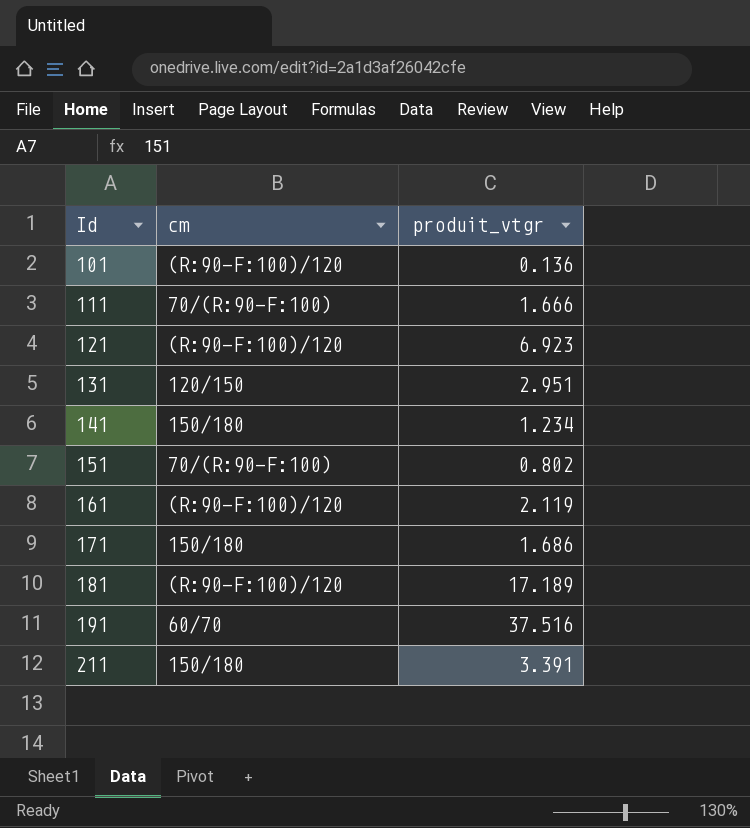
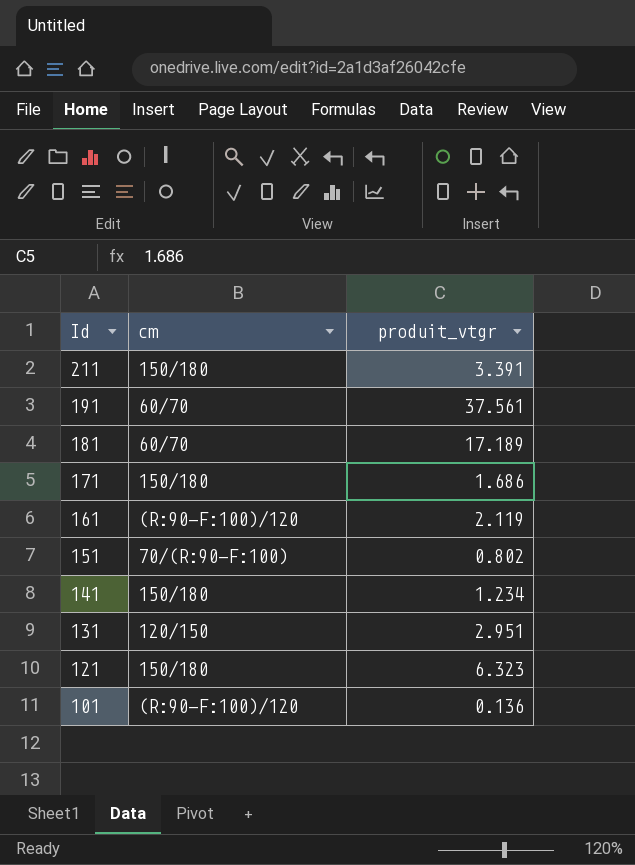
row order: Id ascending -> Id descending
row 111: 70/(R:90-F:100) | 1.666 -> none
191 | produit_vtgr: 37.516 -> 37.561
181 | cm: (R:90-F:100)/120 -> 60/70
121 | cm: (R:90-F:100)/120 -> 150/180
121 | produit_vtgr: 6.923 -> 6.323

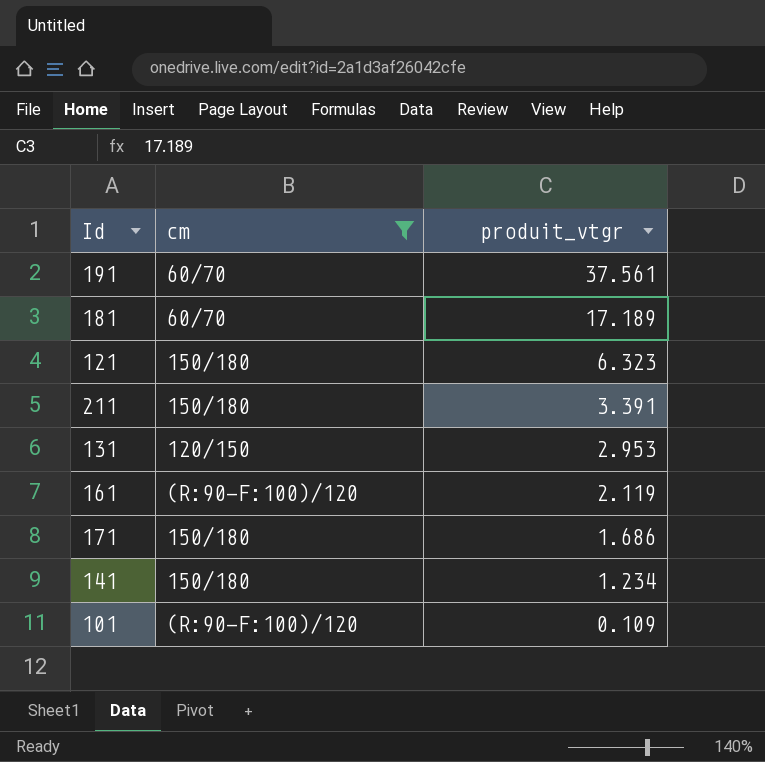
filter: none -> cm != 70/(R:90-F:100)
row order: Id descending -> produit_vtgr descending
131 | produit_vtgr: 2.951 -> 2.953
101 | produit_vtgr: 0.136 -> 0.109

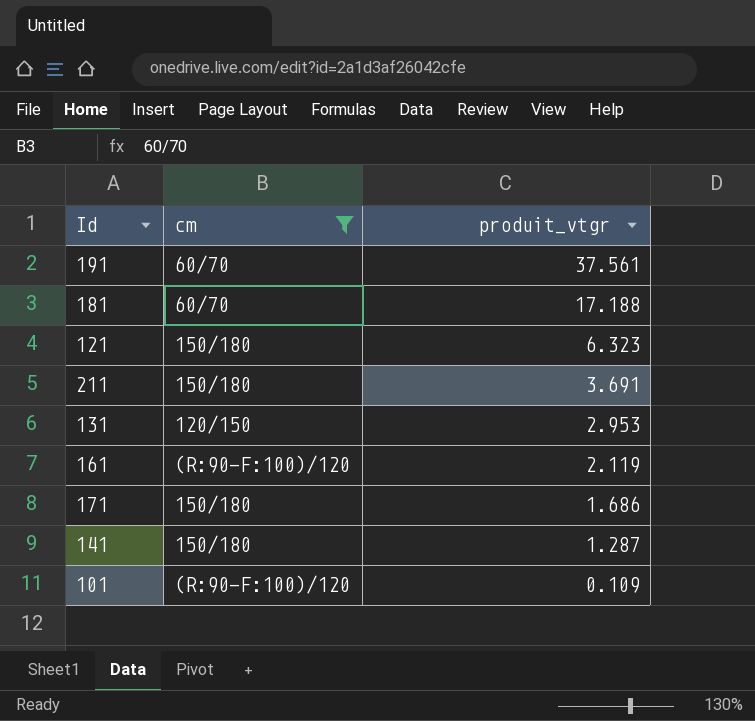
181 | produit_vtgr: 17.189 -> 17.188
211 | produit_vtgr: 3.391 -> 3.691
141 | produit_vtgr: 1.234 -> 1.287

